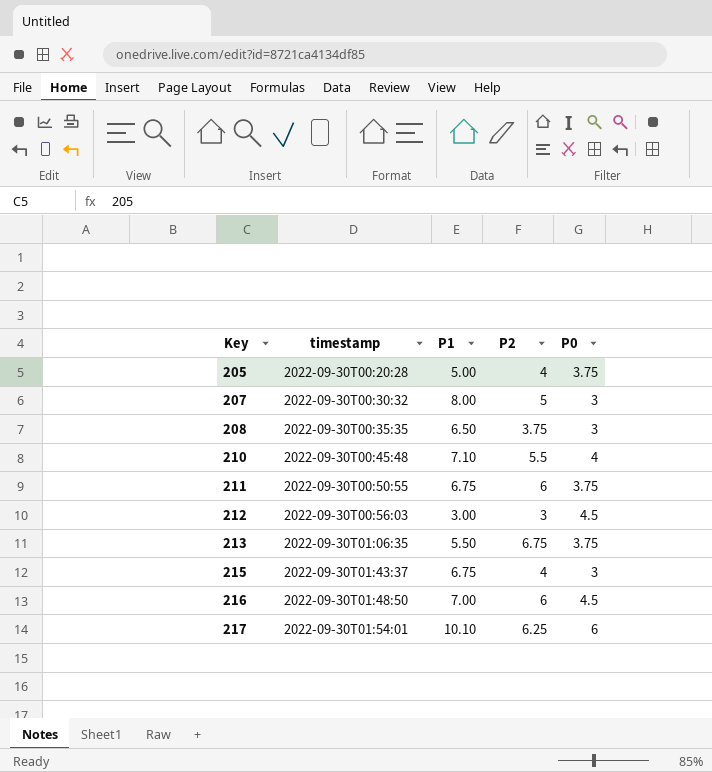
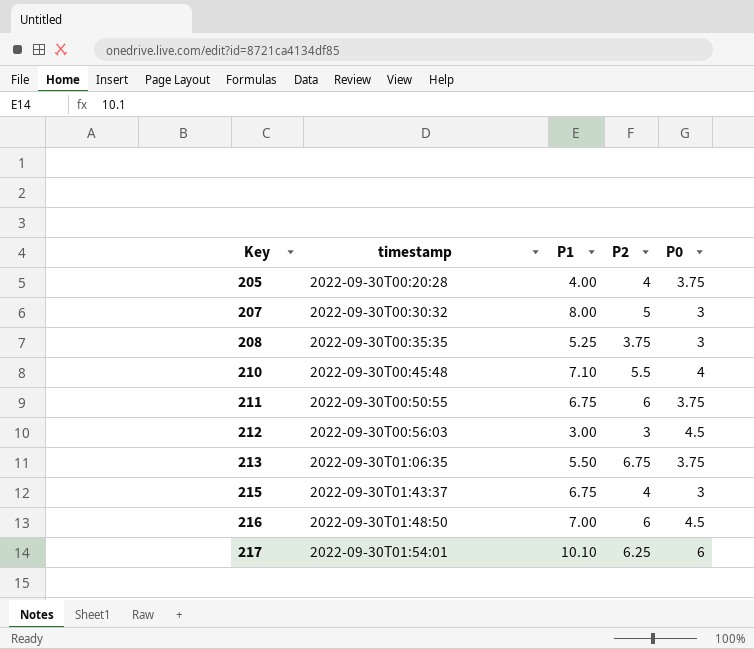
205 | P1: 5.00 -> 4.00
208 | P1: 6.50 -> 5.25

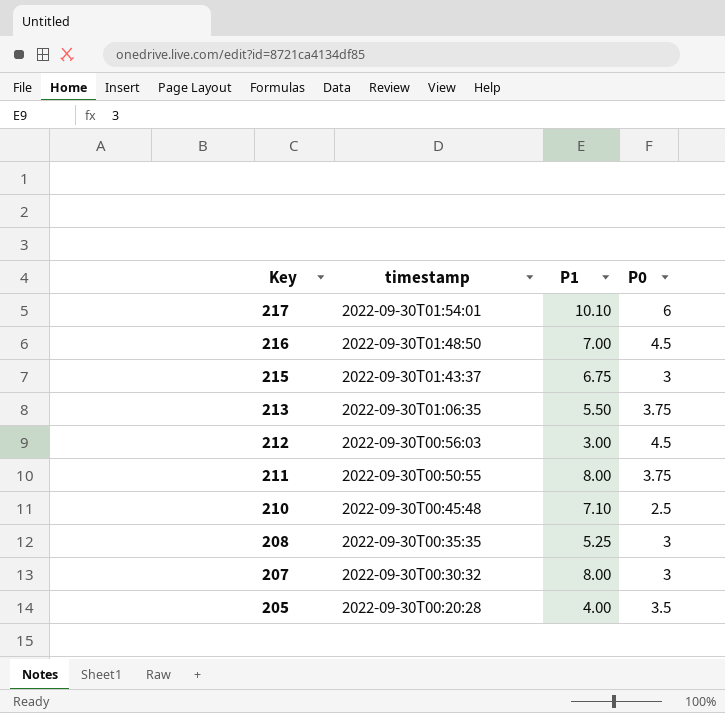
row order: Key ascending -> Key descending
column P2 | position: 4 -> none
211 | P1: 6.75 -> 8.00
210 | P0: 4 -> 2.5
205 | P0: 3.75 -> 3.5

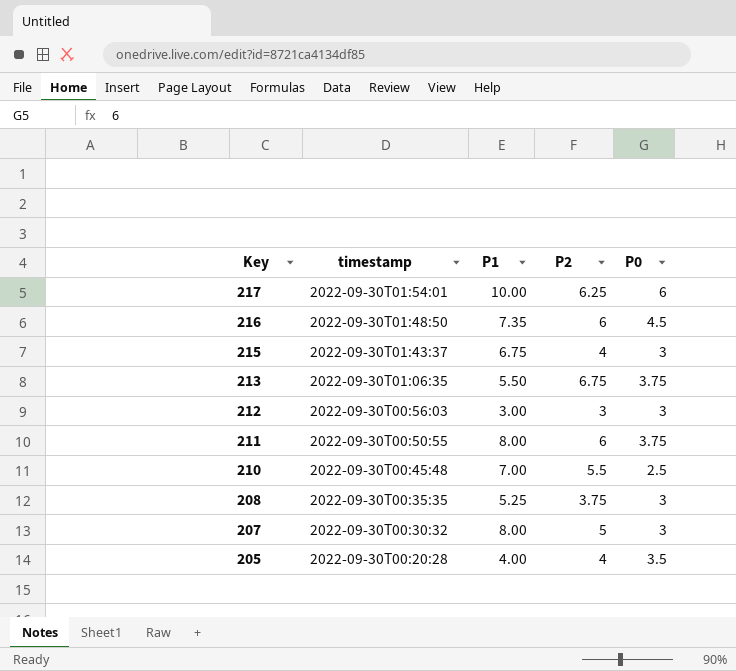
column P2 | position: none -> 4
217 | P1: 10.10 -> 10.00
216 | P1: 7.00 -> 7.35
212 | P0: 4.5 -> 3
210 | P1: 7.10 -> 7.00

